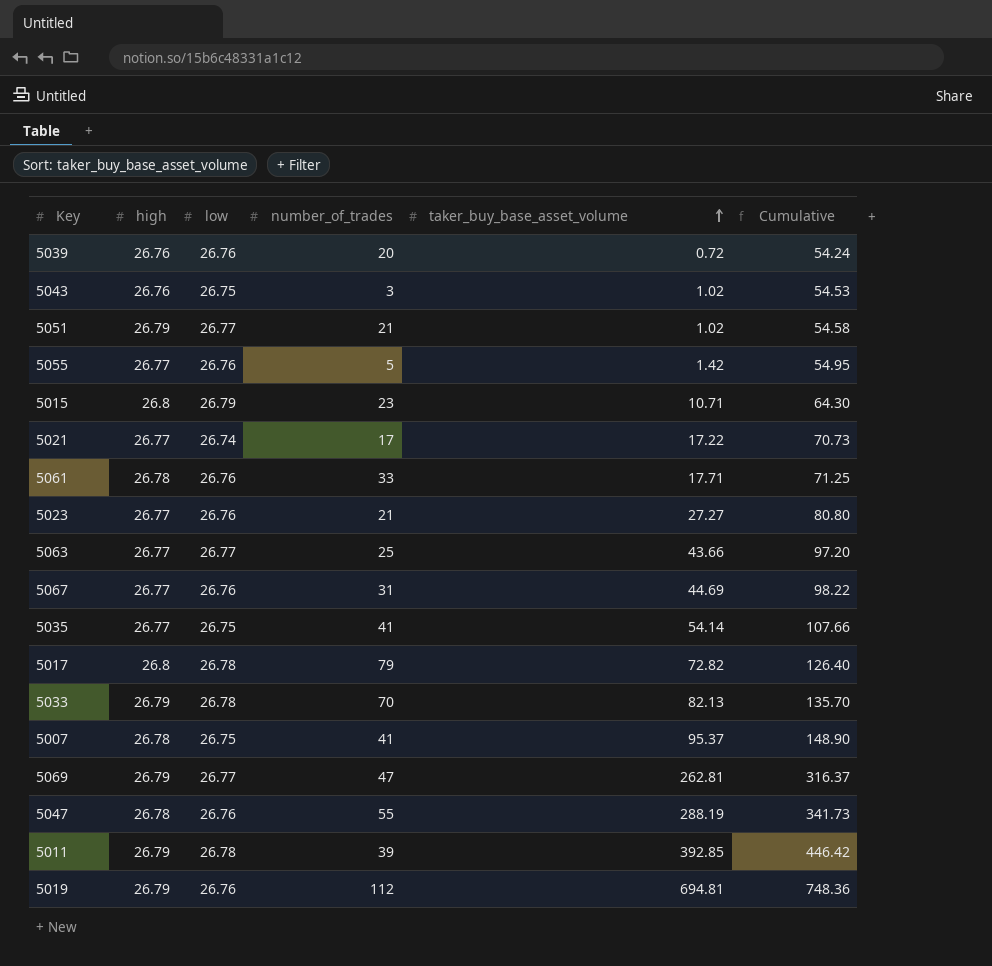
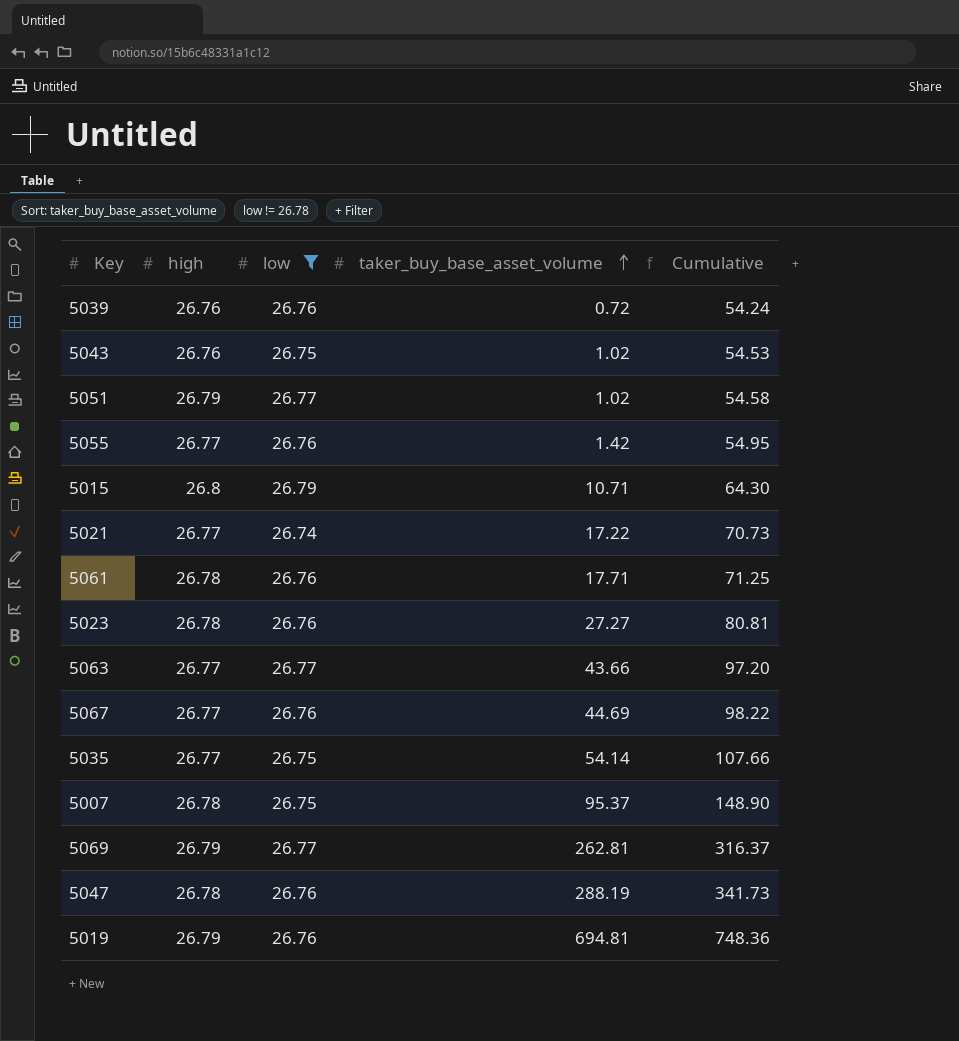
filter: none -> low != 26.78
column number_of_trades | position: 4 -> none
5023 | high: 26.77 -> 26.78
5023 | Cumulative: 80.80 -> 80.81

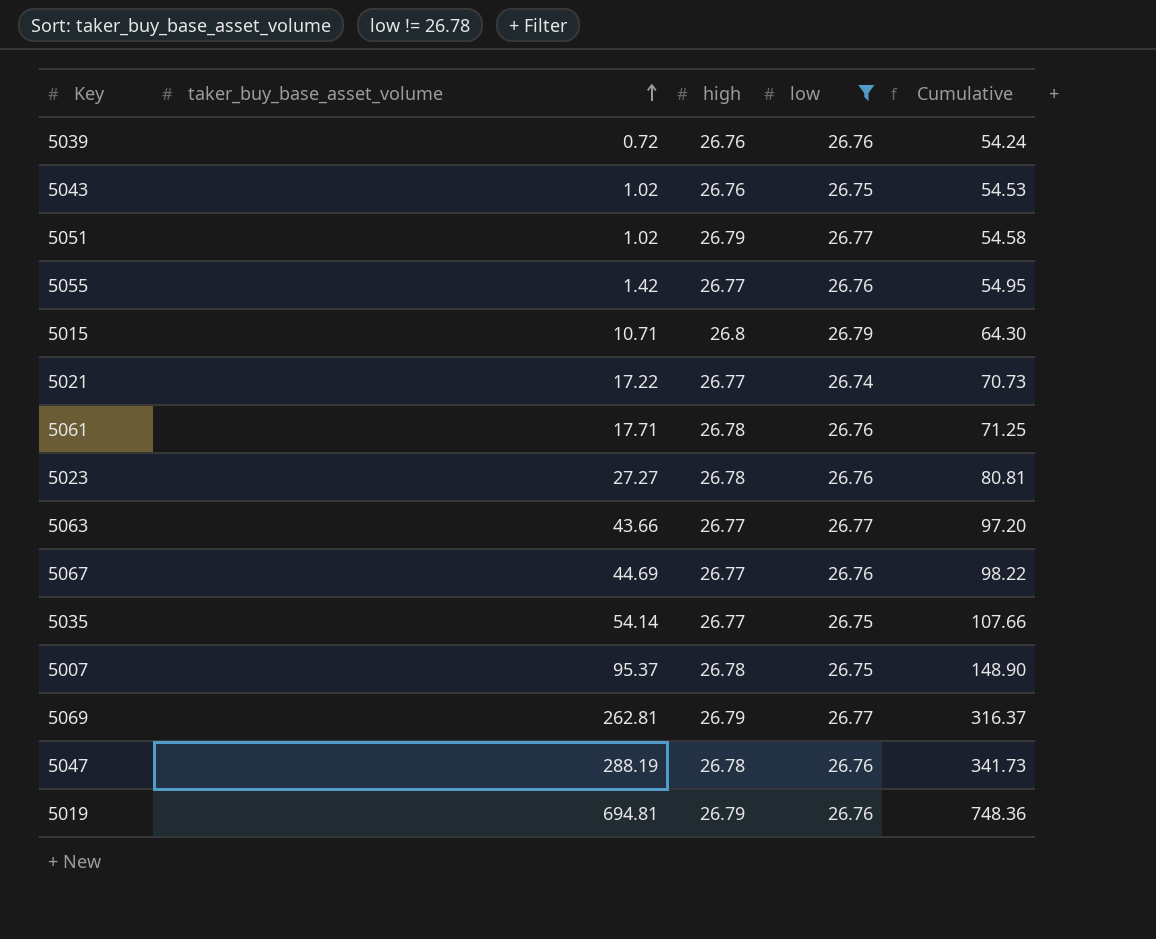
column taker_buy_base_asset_volume | position: 4 -> 2

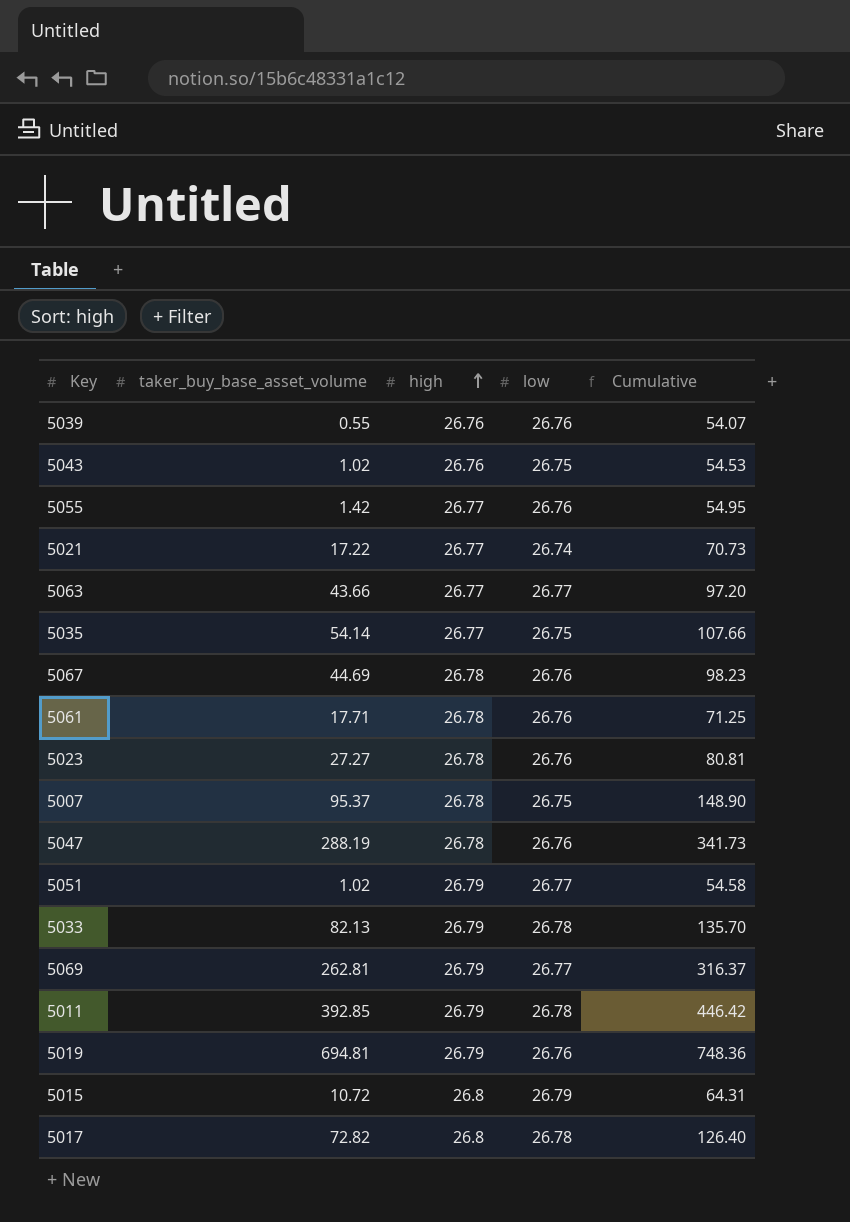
filter: low != 26.78 -> none
row order: taker_buy_base_asset_volume ascending -> high ascending
5039 | taker_buy_base_asset_volume: 0.72 -> 0.55
5039 | Cumulative: 54.24 -> 54.07
5067 | high: 26.77 -> 26.78
5067 | Cumulative: 98.22 -> 98.23
5015 | taker_buy_base_asset_volume: 10.71 -> 10.72
5015 | Cumulative: 64.30 -> 64.31

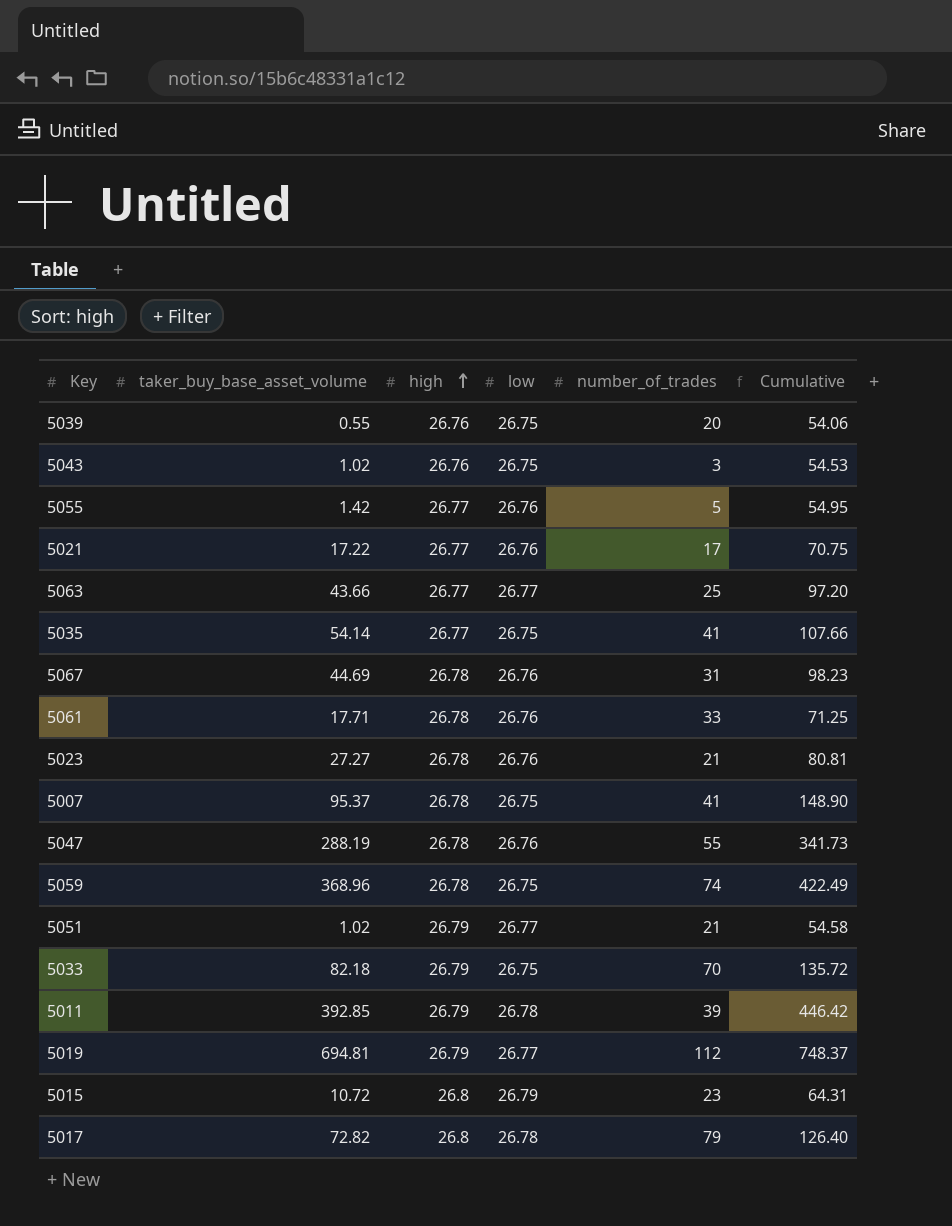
column number_of_trades | position: none -> 5
row 5069: 262.81 | 26.79 | 26.77 | 316.37 -> none
5039 | low: 26.76 -> 26.75
5039 | Cumulative: 54.07 -> 54.06
5021 | low: 26.74 -> 26.76
5021 | Cumulative: 70.73 -> 70.75
row 5059: none -> 368.96 | 26.78 | 26.75 | 74 | 422.49
5033 | taker_buy_base_asset_volume: 82.13 -> 82.18
5033 | low: 26.78 -> 26.75
5033 | Cumulative: 135.70 -> 135.72
5019 | low: 26.76 -> 26.77
5019 | Cumulative: 748.36 -> 748.37

